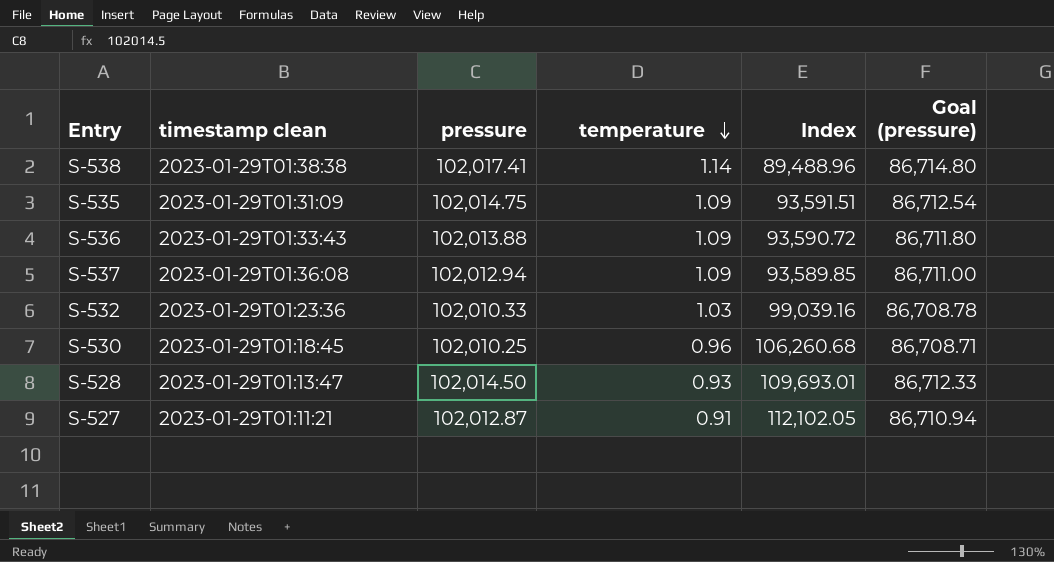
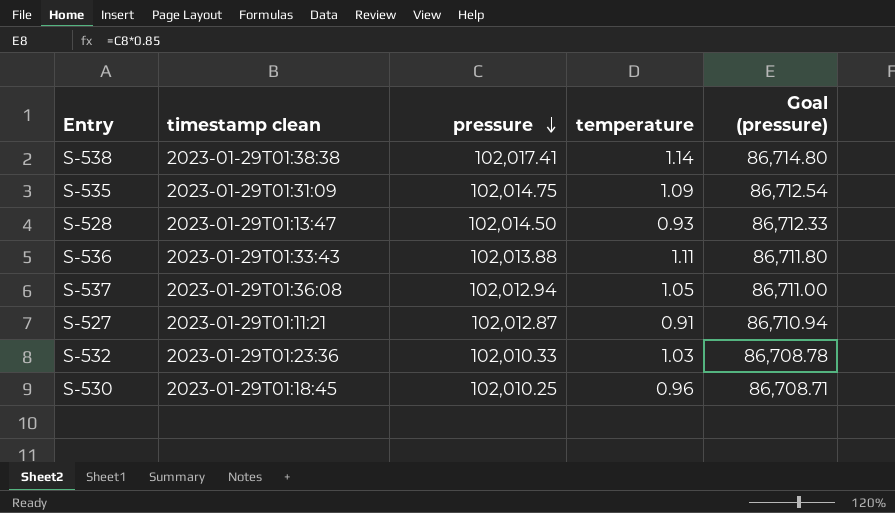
row order: temperature descending -> pressure descending
column Index | formula: [pressure] / [temperature] -> none
S-536 | temperature: 1.09 -> 1.11
S-537 | temperature: 1.09 -> 1.05

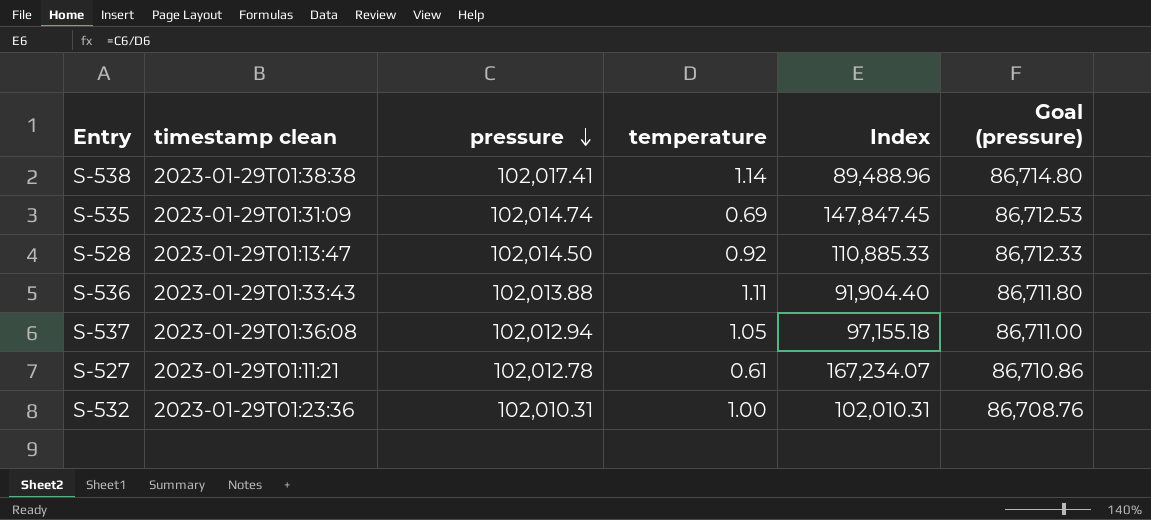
column Index | formula: none -> [pressure] / [temperature]
row S-530: 2023-01-29T01:18:45 | 102,010.25 | 0.96 | 86,708.71 -> none
S-535 | pressure: 102,014.75 -> 102,014.74
S-535 | temperature: 1.09 -> 0.69
S-535 | Goal (pressure): 86,712.54 -> 86,712.53
S-528 | temperature: 0.93 -> 0.92
S-527 | pressure: 102,012.87 -> 102,012.78
S-527 | temperature: 0.91 -> 0.61
S-527 | Goal (pressure): 86,710.94 -> 86,710.86
S-532 | pressure: 102,010.33 -> 102,010.31
S-532 | temperature: 1.03 -> 1.00
S-532 | Goal (pressure): 86,708.78 -> 86,708.76

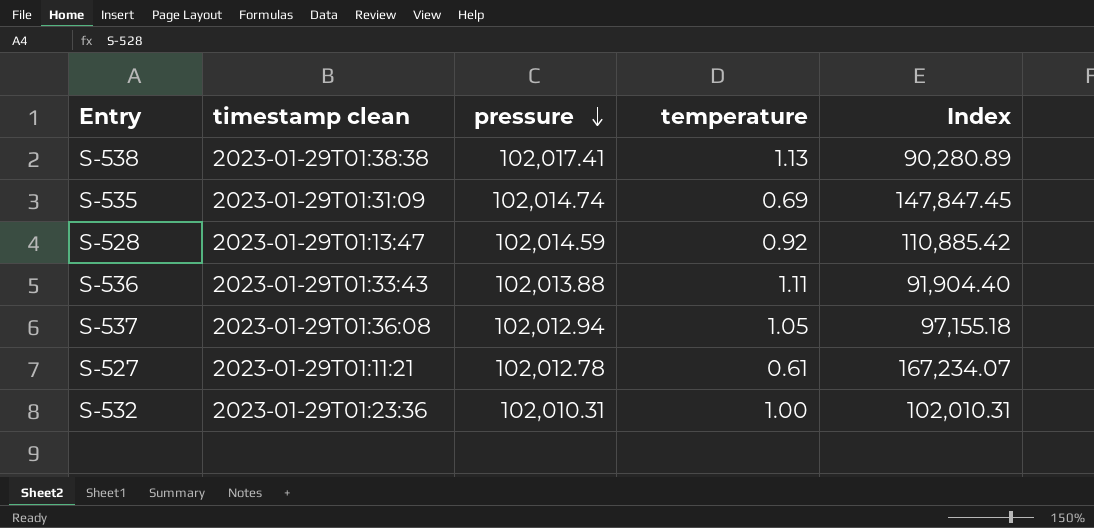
column Goal (pressure) | formula: [pressure] * 0.85 -> none
S-538 | temperature: 1.14 -> 1.13
S-538 | Index: 89,488.96 -> 90,280.89
S-528 | pressure: 102,014.50 -> 102,014.59
S-528 | Index: 110,885.33 -> 110,885.42

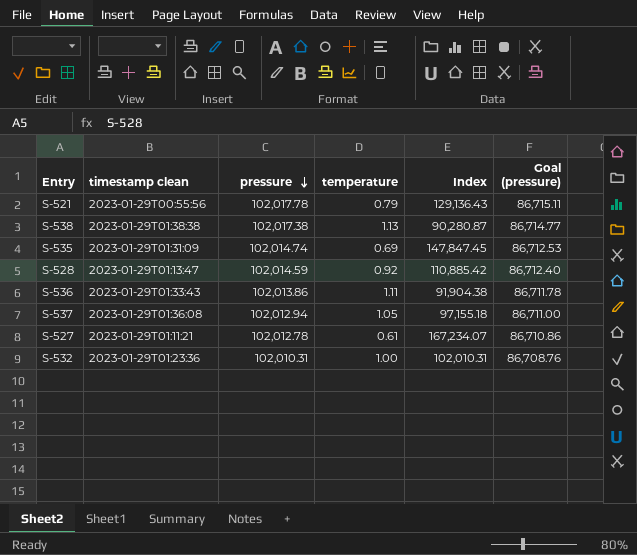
column Goal (pressure) | formula: none -> [pressure] * 0.85
row S-521: none -> 2023-01-29T00:55:56 | 102,017.78 | 0.79 | 129,136.43 | 86,715.11
S-538 | pressure: 102,017.41 -> 102,017.38
S-538 | Index: 90,280.89 -> 90,280.87
S-536 | pressure: 102,013.88 -> 102,013.86
S-536 | Index: 91,904.40 -> 91,904.38

